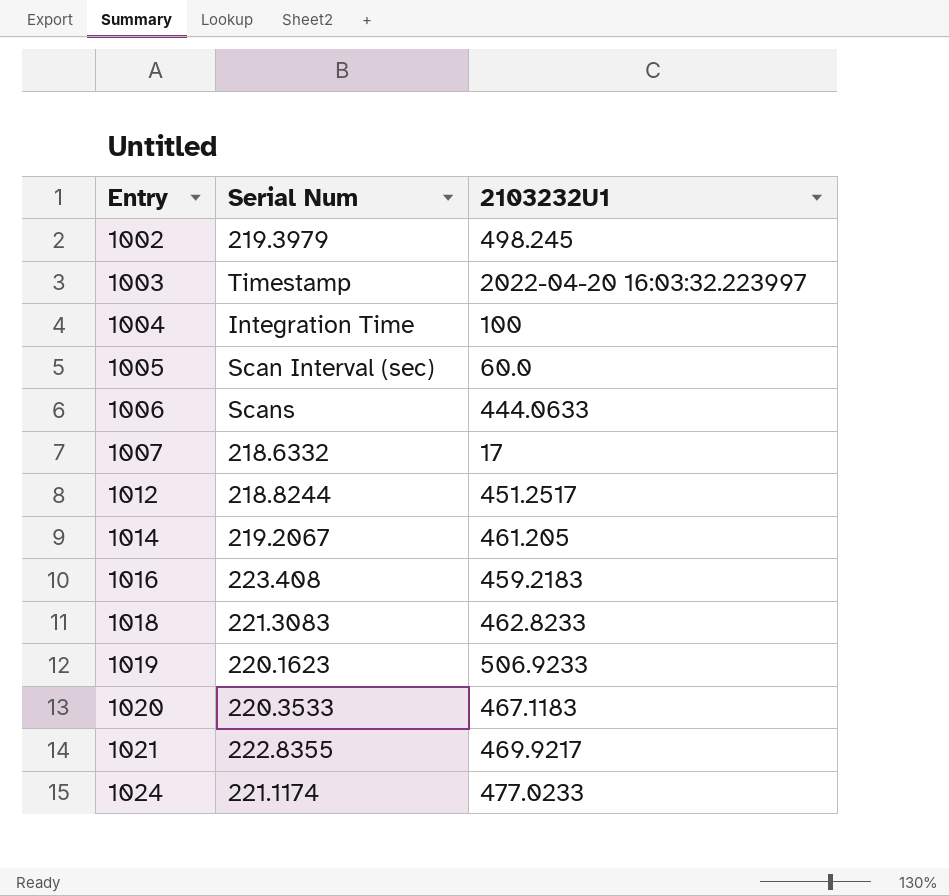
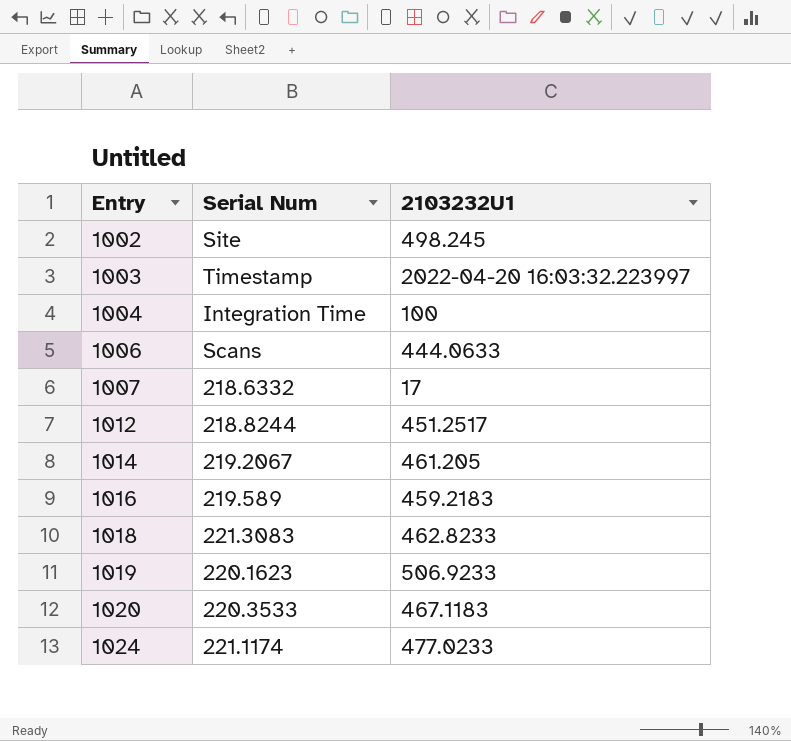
row 1005: Scan Interval (sec) | 60.0 -> none
row 1021: 222.8355 | 469.9217 -> none
1002 | Serial Num: 219.3979 -> Site
1016 | Serial Num: 223.408 -> 219.589

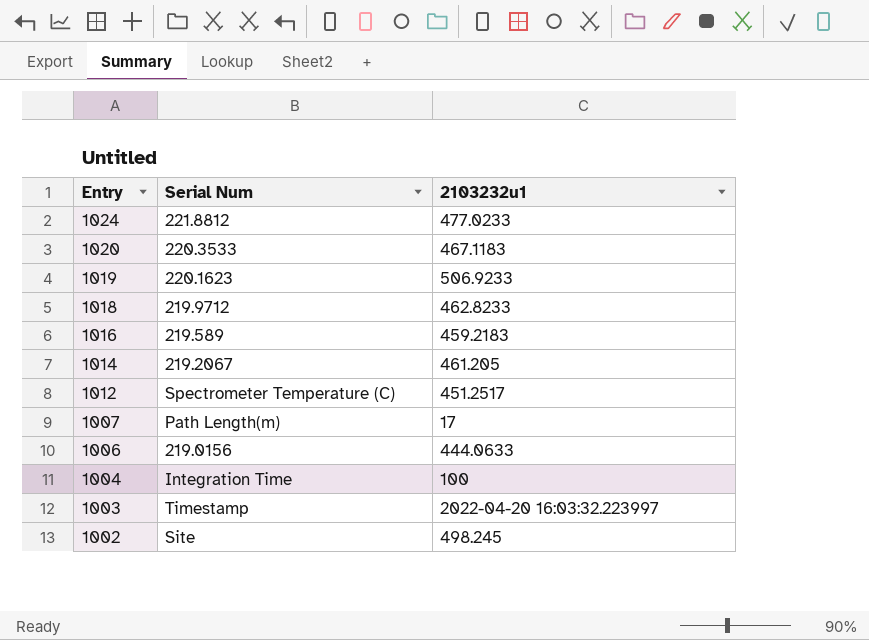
row order: Entry ascending -> Entry descending
column name: 2103232U1 -> 2103232u1
1024 | Serial Num: 221.1174 -> 221.8812
1018 | Serial Num: 221.3083 -> 219.9712
1012 | Serial Num: 218.8244 -> Spectrometer Temperature (C)
1007 | Serial Num: 218.6332 -> Path Length(m)
1006 | Serial Num: Scans -> 219.0156

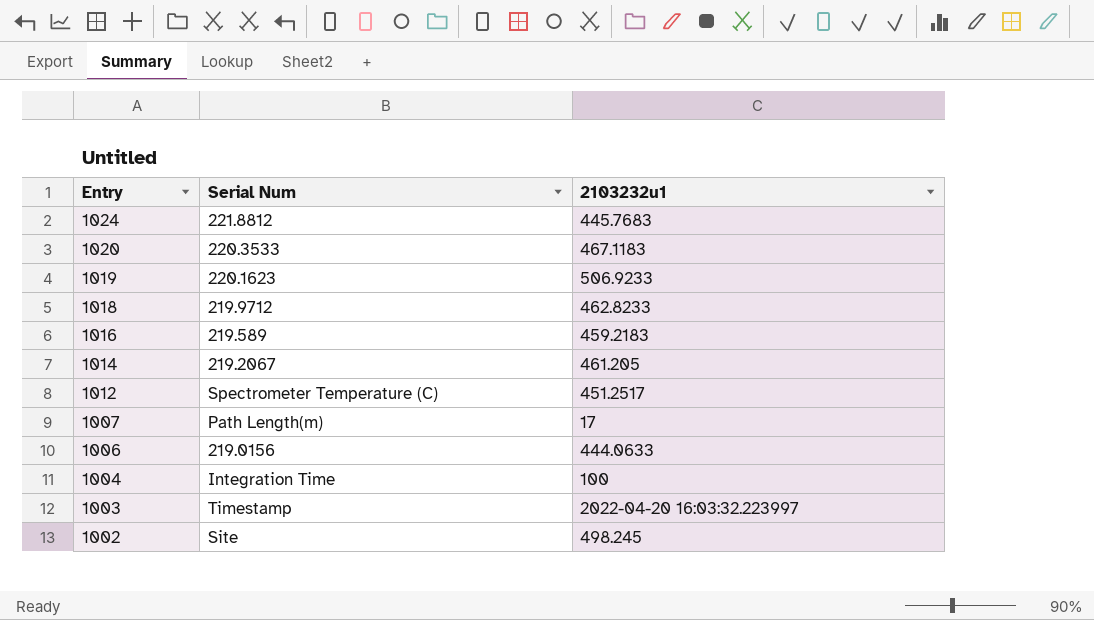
1024 | 2103232u1: 477.0233 -> 445.7683

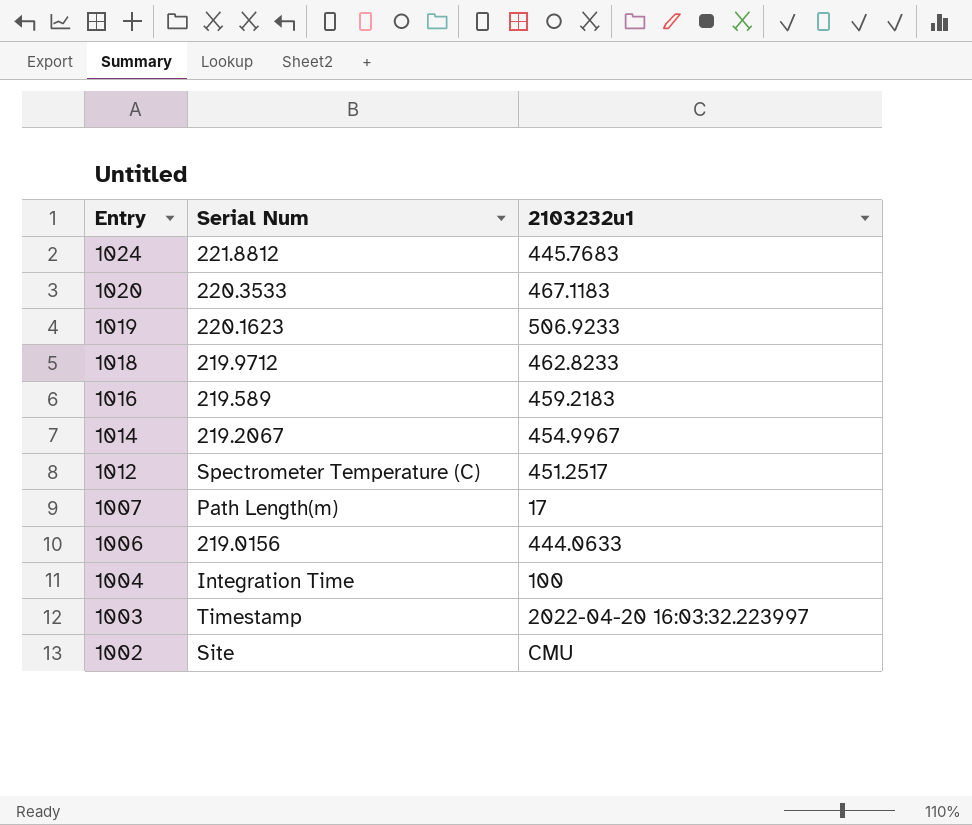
1014 | 2103232u1: 461.205 -> 454.9967
1002 | 2103232u1: 498.245 -> CMU

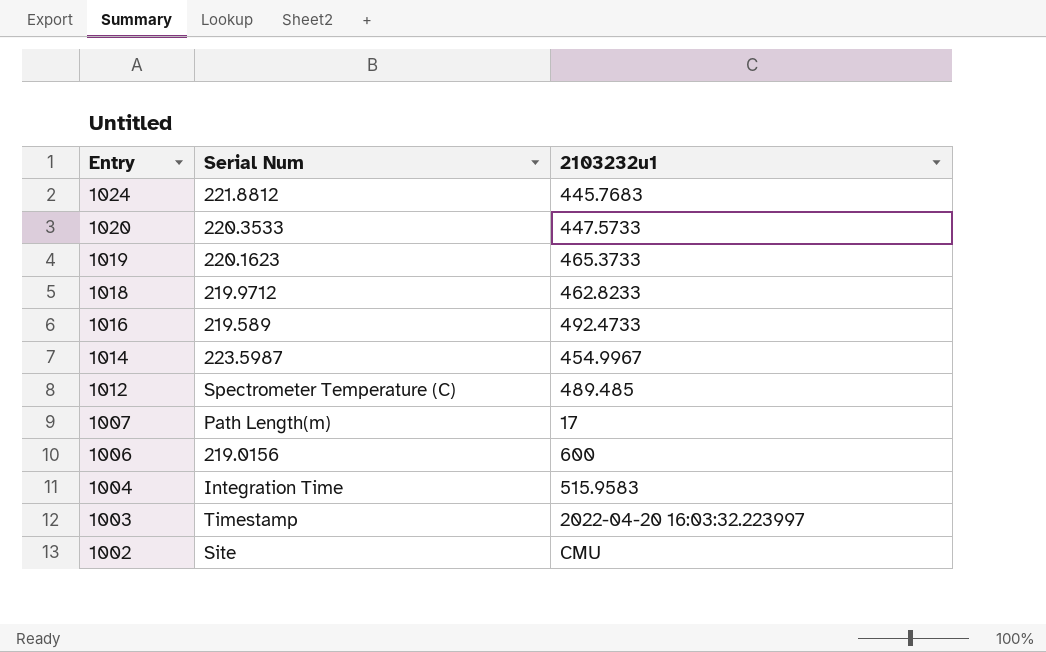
1020 | 2103232u1: 467.1183 -> 447.5733
1019 | 2103232u1: 506.9233 -> 465.3733
1016 | 2103232u1: 459.2183 -> 492.4733
1014 | Serial Num: 219.2067 -> 223.5987
1012 | 2103232u1: 451.2517 -> 489.485
1006 | 2103232u1: 444.0633 -> 600
1004 | 2103232u1: 100 -> 515.9583

